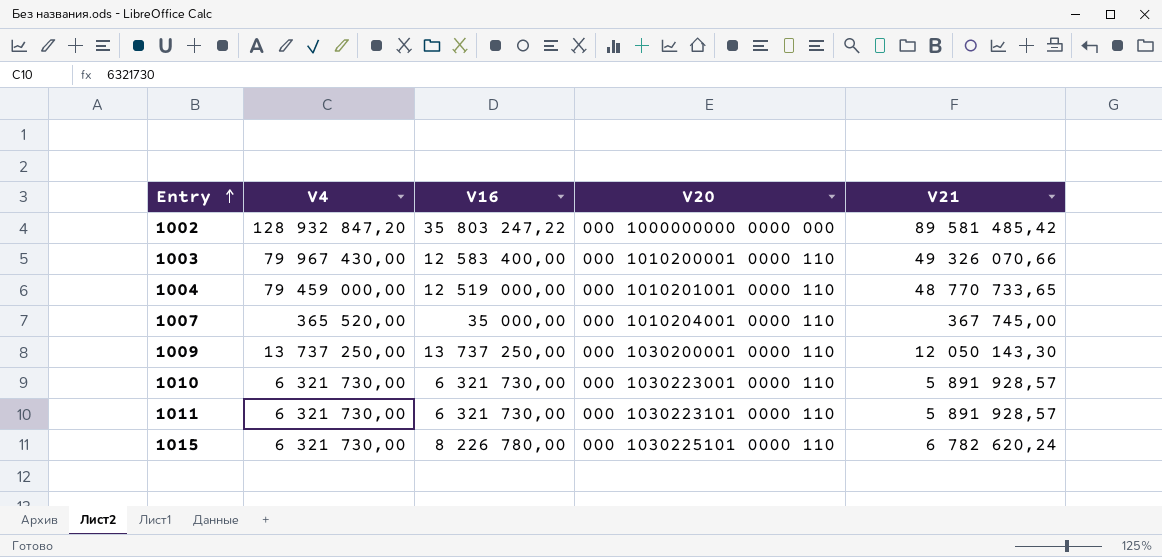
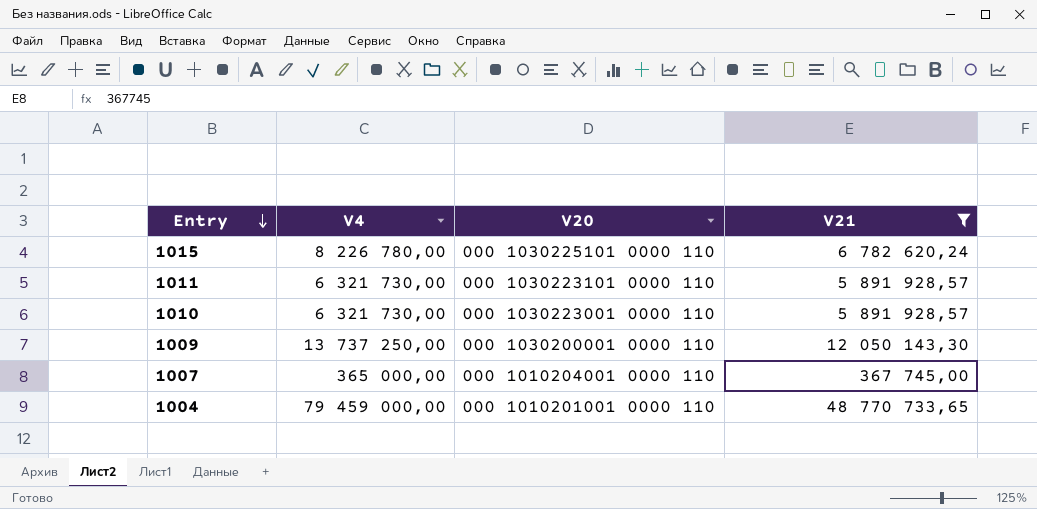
filter: none -> V21 <= 48 770 733,65
row order: Entry ascending -> Entry descending
column V16 | position: 3 -> none
1015 | V4: 6 321 730,00 -> 8 226 780,00
1007 | V4: 365 520,00 -> 365 000,00

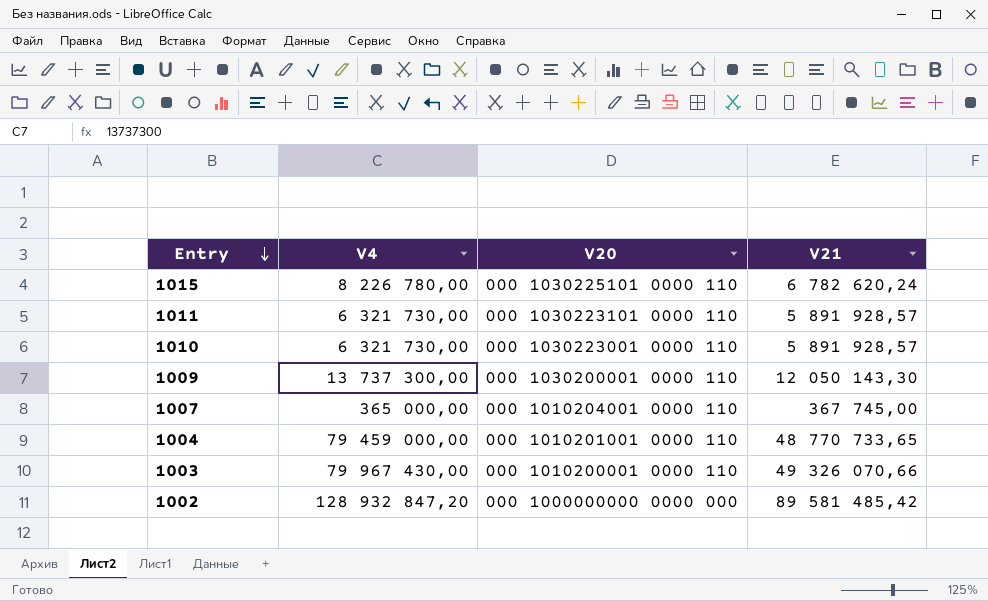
filter: V21 <= 48 770 733,65 -> none
1009 | V4: 13 737 250,00 -> 13 737 300,00

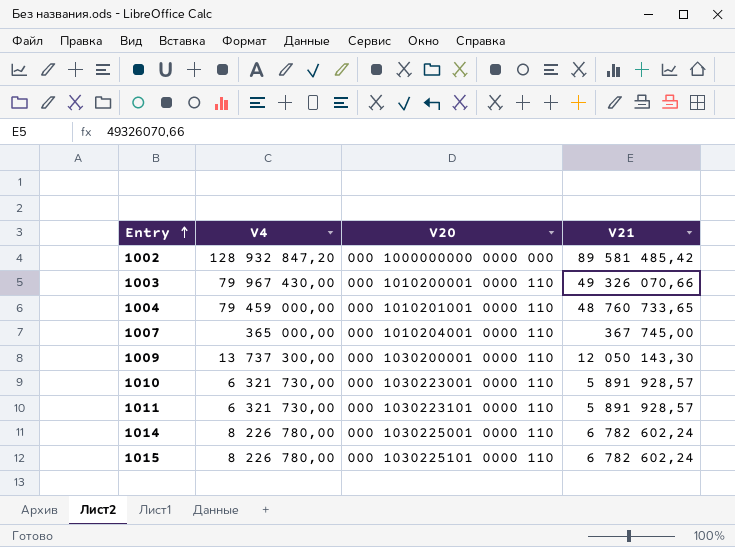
row order: Entry descending -> Entry ascending
1004 | V21: 48 770 733,65 -> 48 760 733,65
row 1014: none -> 8 226 780,00 | 000 1030225001 0000 110 | 6 782 602,24
1015 | V21: 6 782 620,24 -> 6 782 602,24

